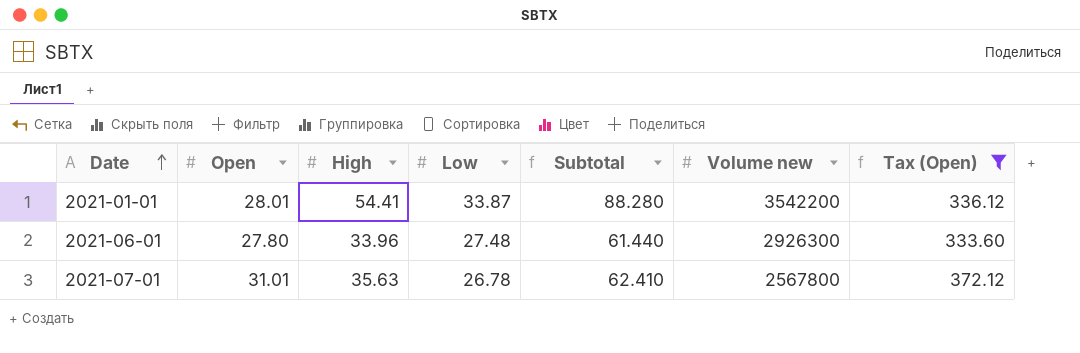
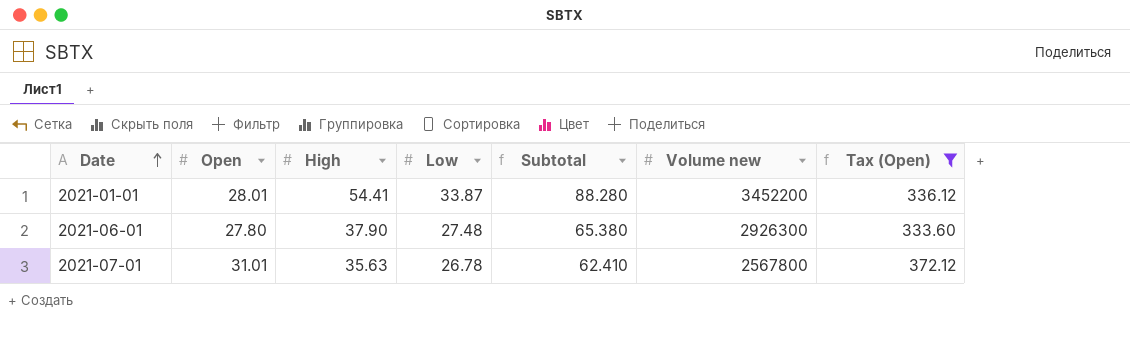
2021-01-01 | Volume new: 3542200 -> 3452200
2021-06-01 | High: 33.96 -> 37.90
2021-06-01 | Subtotal: 61.440 -> 65.380

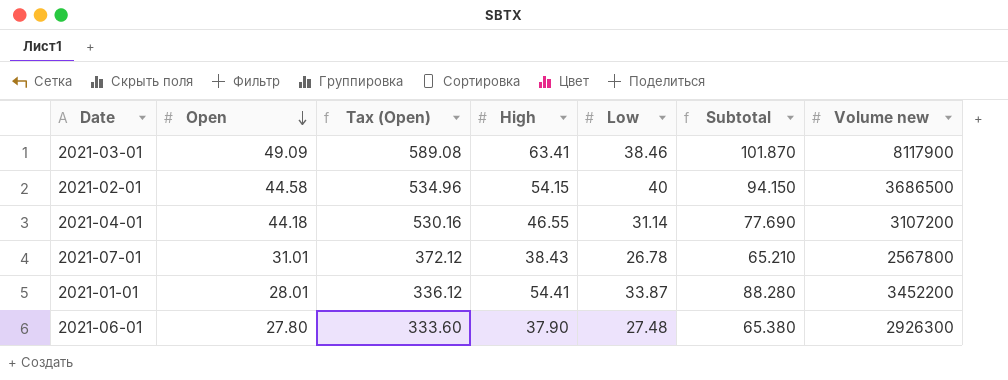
filter: Tax (Open) <= 372.12 -> none
row order: Date ascending -> Open descending
column Tax (Open) | position: 7 -> 3
2021-07-01 | High: 35.63 -> 38.43
2021-07-01 | Subtotal: 62.410 -> 65.210

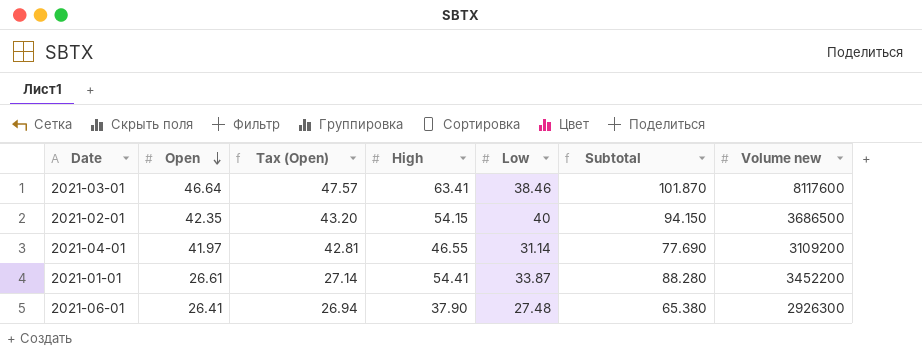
column Tax (Open) | formula: [Open] * 12 -> [Open] * 1.02
row 2021-07-01: 31.01 | 372.12 | 38.43 | 26.78 | 65.210 | 2567800 -> none
2021-03-01 | Open: 49.09 -> 46.64
2021-03-01 | Volume new: 8117900 -> 8117600
2021-02-01 | Open: 44.58 -> 42.35
2021-04-01 | Open: 44.18 -> 41.97
2021-04-01 | Volume new: 3107200 -> 3109200
2021-01-01 | Open: 28.01 -> 26.61
2021-06-01 | Open: 27.80 -> 26.41

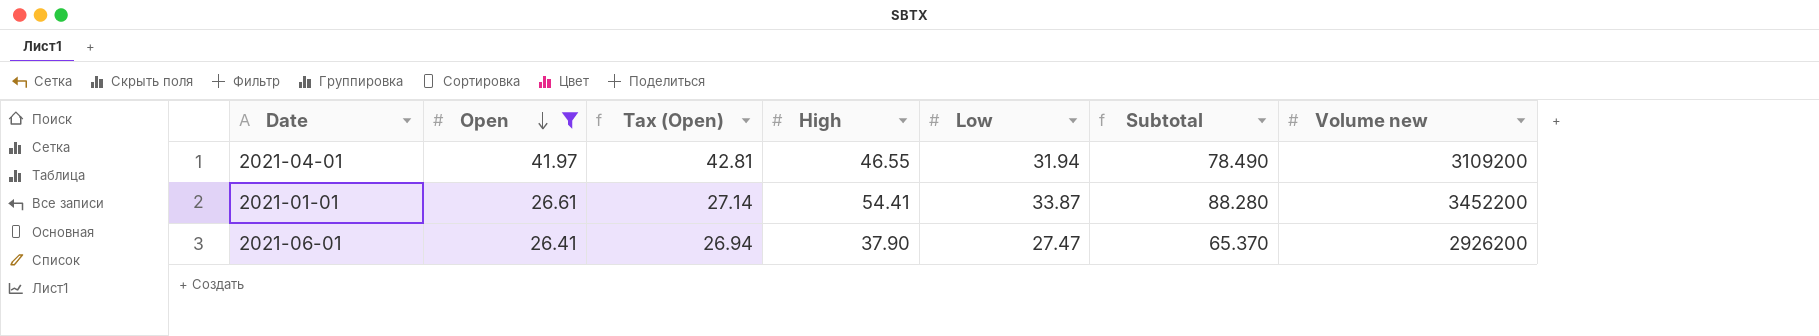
filter: none -> Open <= 41.97
2021-04-01 | Low: 31.14 -> 31.94
2021-04-01 | Subtotal: 77.690 -> 78.490
2021-06-01 | Low: 27.48 -> 27.47
2021-06-01 | Subtotal: 65.380 -> 65.370
2021-06-01 | Volume new: 2926300 -> 2926200

